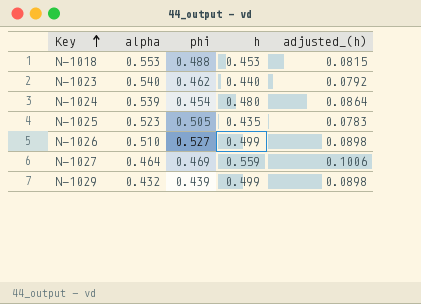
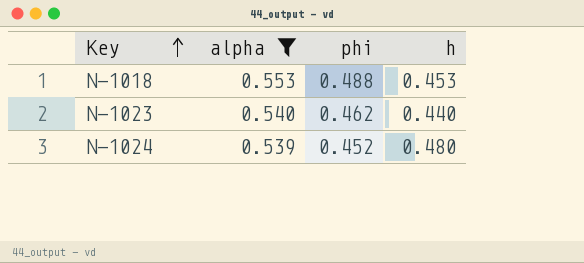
filter: none -> alpha >= 0.539
column adjusted_(h) | formula: [h] * 0.18 -> none
N-1024 | phi: 0.454 -> 0.452

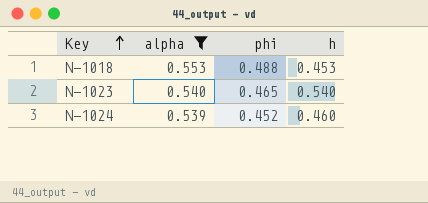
N-1023 | phi: 0.462 -> 0.465
N-1023 | h: 0.440 -> 0.540
N-1024 | h: 0.480 -> 0.460

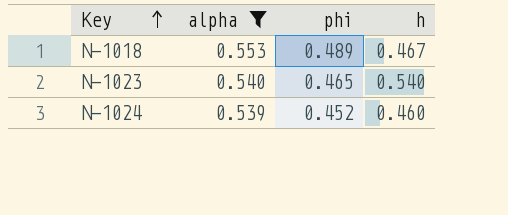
N-1018 | phi: 0.488 -> 0.489
N-1018 | h: 0.453 -> 0.467

